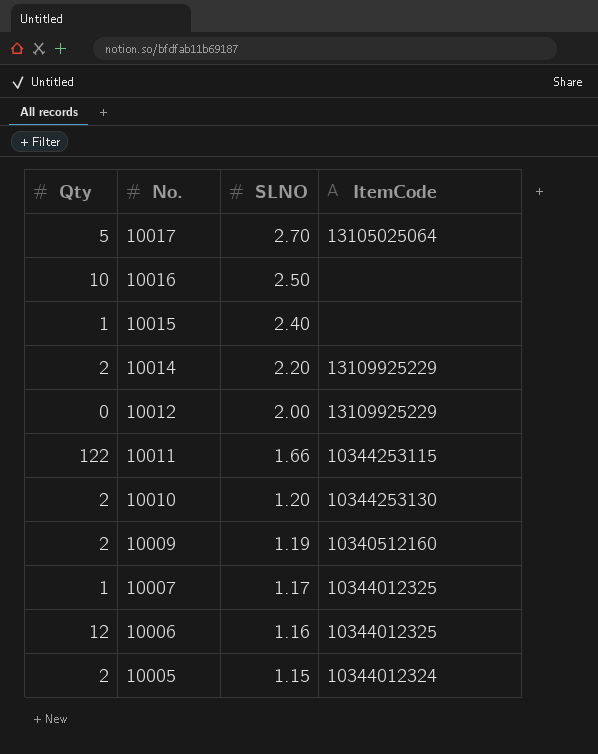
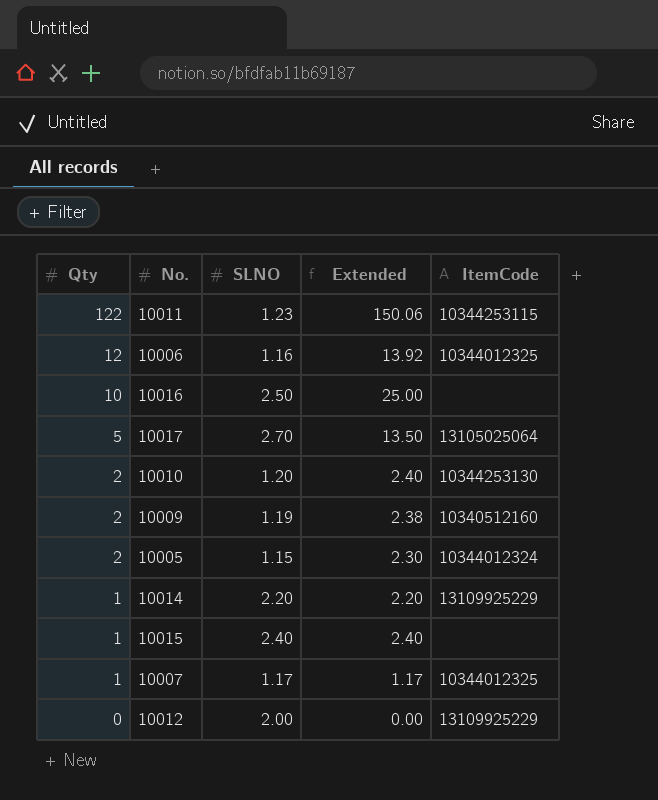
row order: No. descending -> Qty descending
column Extended | formula: none -> [Qty] * [SLNO]
10011 | SLNO: 1.66 -> 1.23
10014 | Qty: 2 -> 1

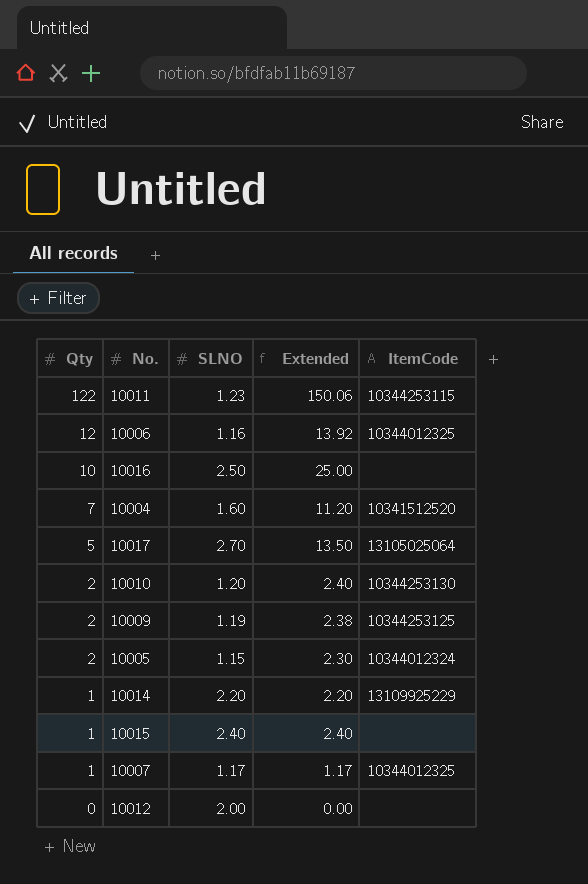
row 10004: none -> 7 | 1.60 | 11.20 | 10341512520
10009 | ItemCode: 10340512160 -> 10344253125
10012 | ItemCode: 13109925229 -> none

